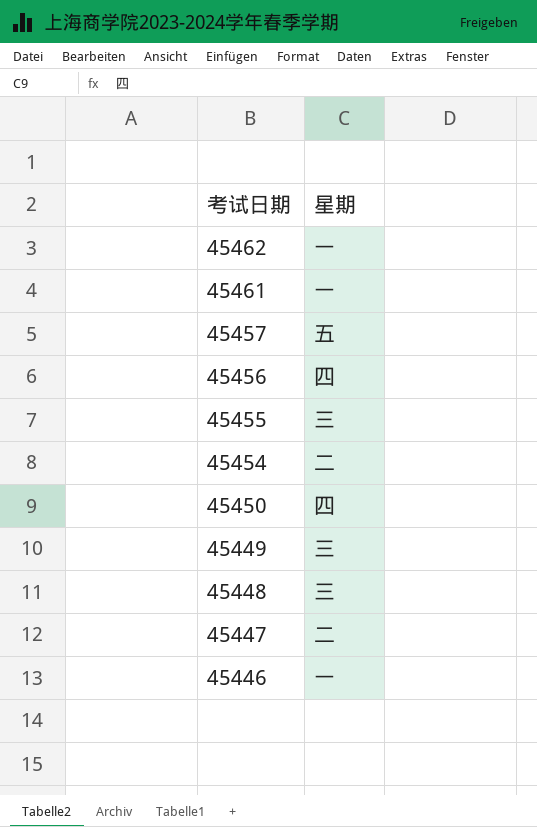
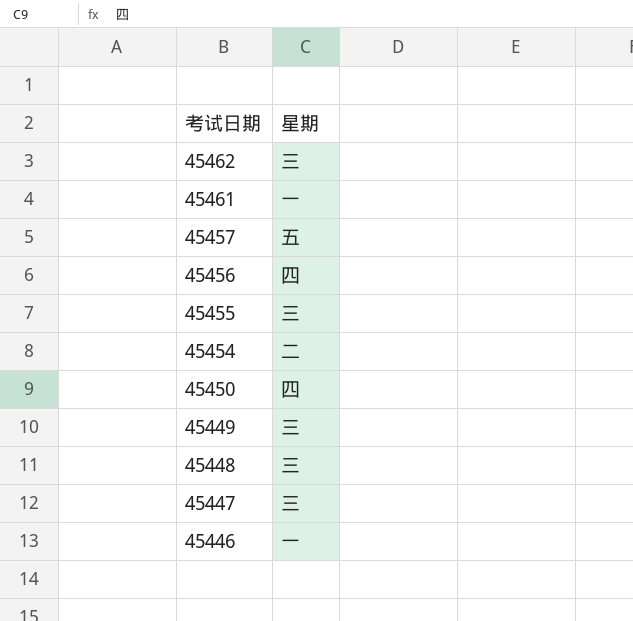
45462 | 星期: 一 -> 三
45447 | 星期: 二 -> 三

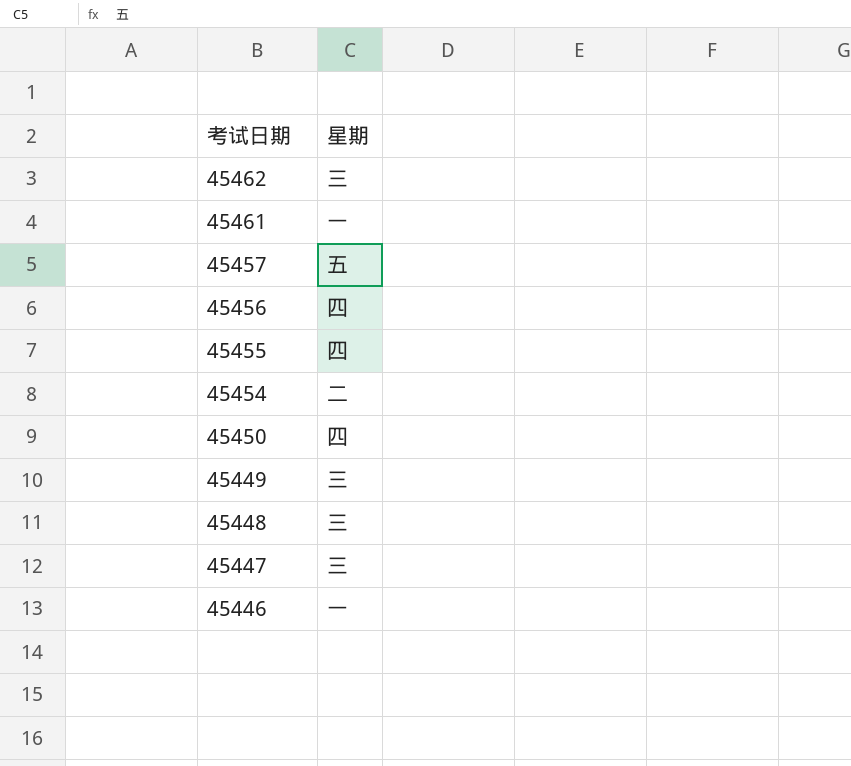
45455 | 星期: 三 -> 四

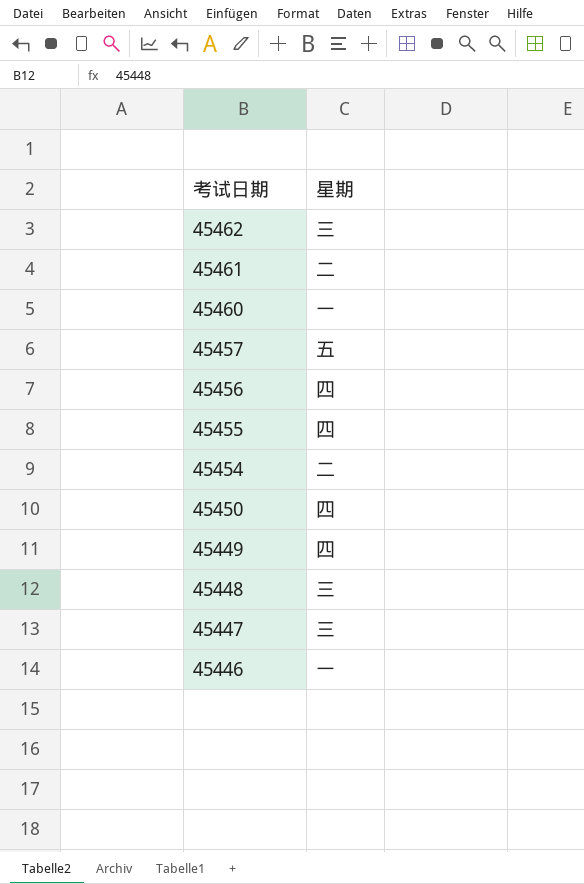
45461 | 星期: 一 -> 二
row 45460: none -> 一
45449 | 星期: 三 -> 四

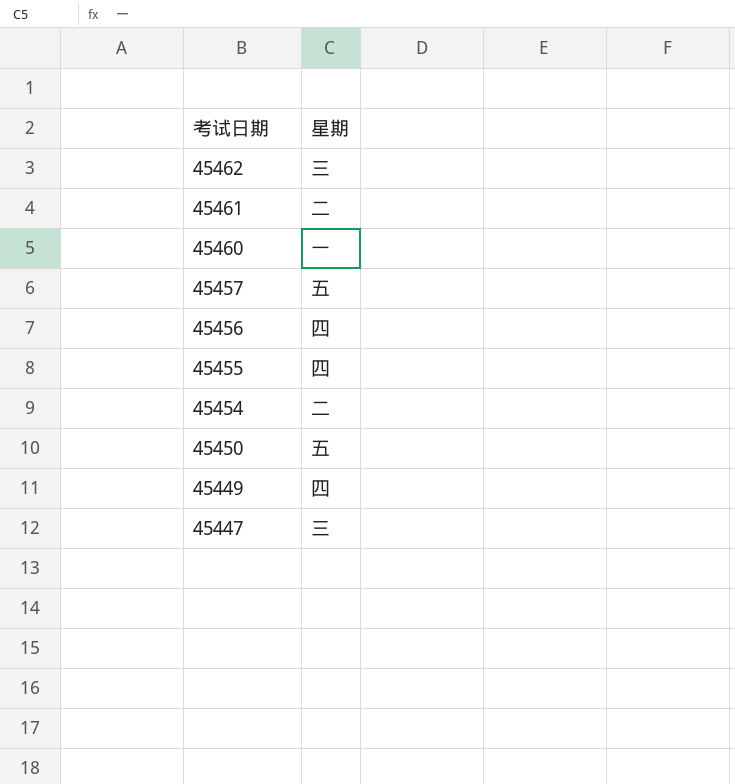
row 45448: 三 -> none
row 45446: 一 -> none
45450 | 星期: 四 -> 五

